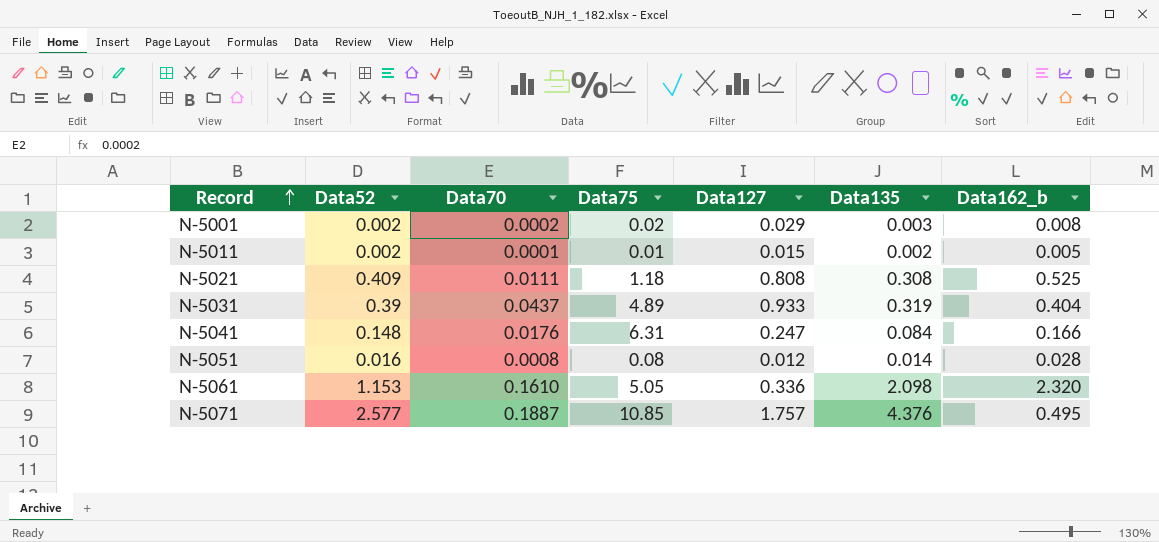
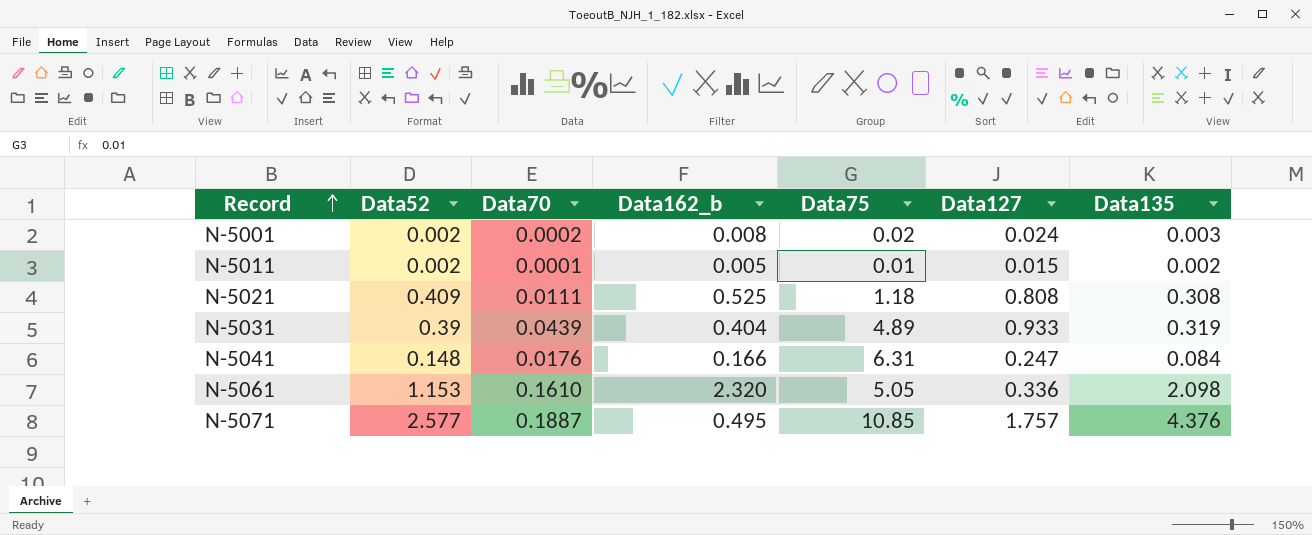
column Data162_b | position: 7 -> 4
row N-5051: 0.016 | 0.0008 | 0.08 | 0.012 | 0.014 | 0.028 -> none
N-5001 | Data127: 0.029 -> 0.024
N-5031 | Data70: 0.0437 -> 0.0439

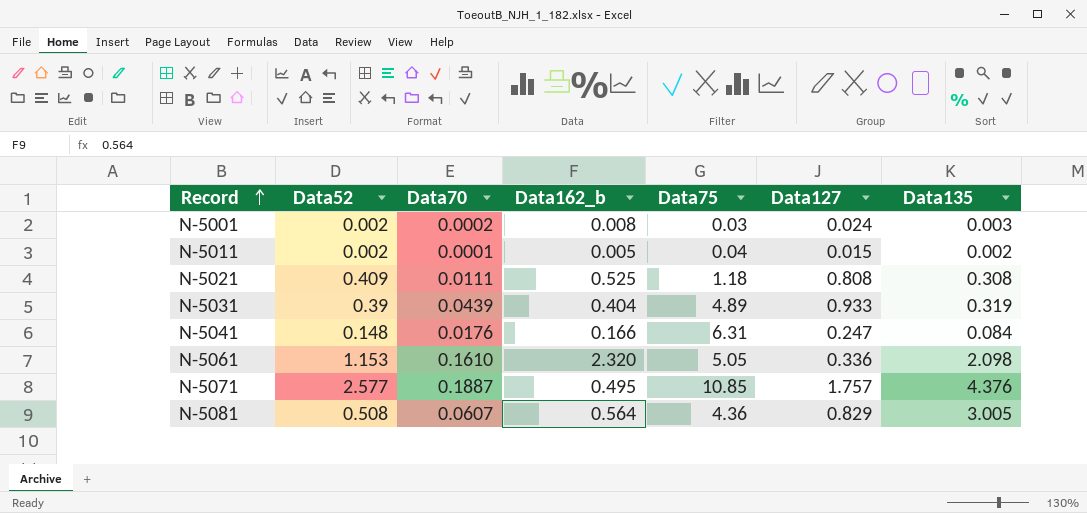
N-5001 | Data75: 0.02 -> 0.03
N-5011 | Data75: 0.01 -> 0.04
row N-5081: none -> 0.508 | 0.0607 | 0.564 | 4.36 | 0.829 | 3.005

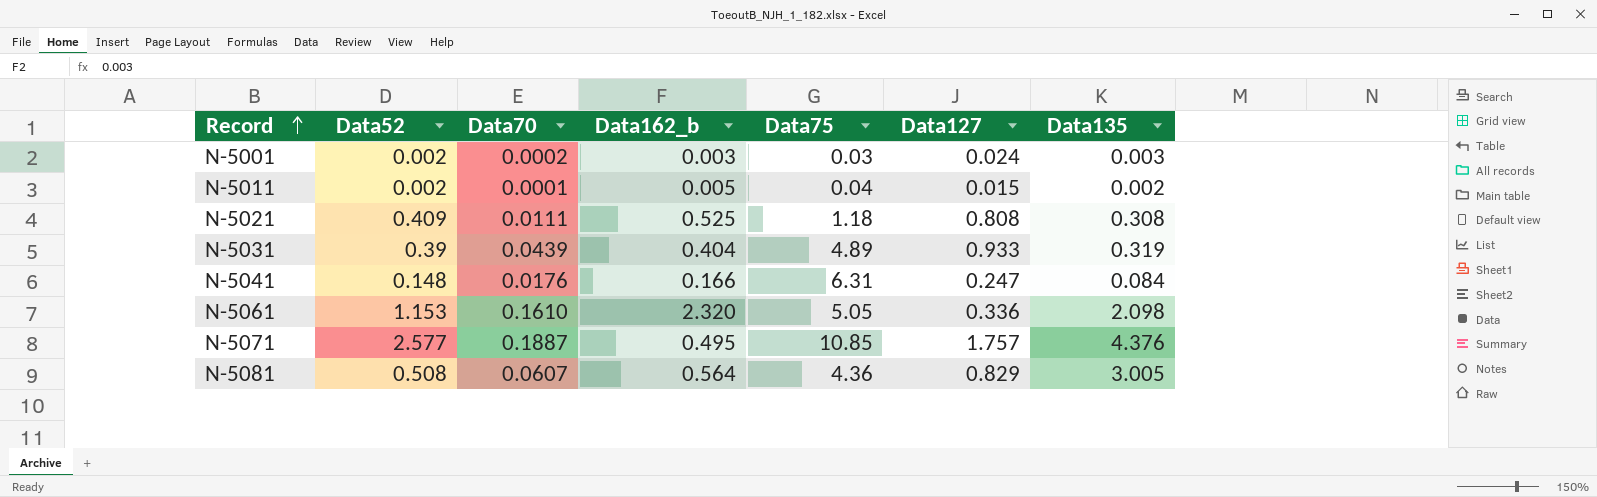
N-5001 | Data162_b: 0.008 -> 0.003

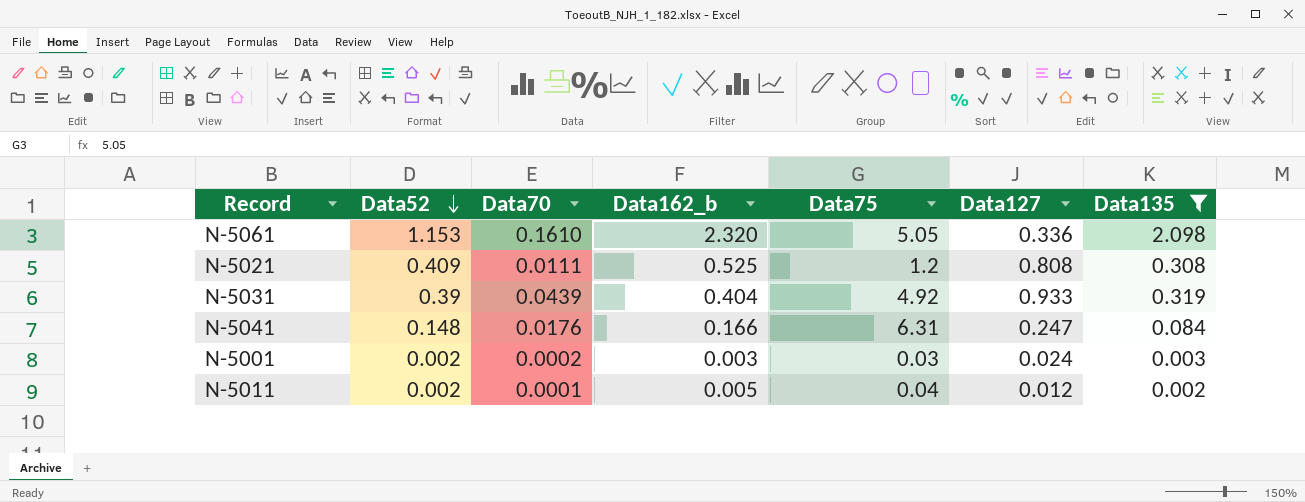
filter: none -> Data135 <= 2.098
row order: Record ascending -> Data52 descending
N-5021 | Data75: 1.18 -> 1.2
N-5031 | Data75: 4.89 -> 4.92
N-5011 | Data127: 0.015 -> 0.012

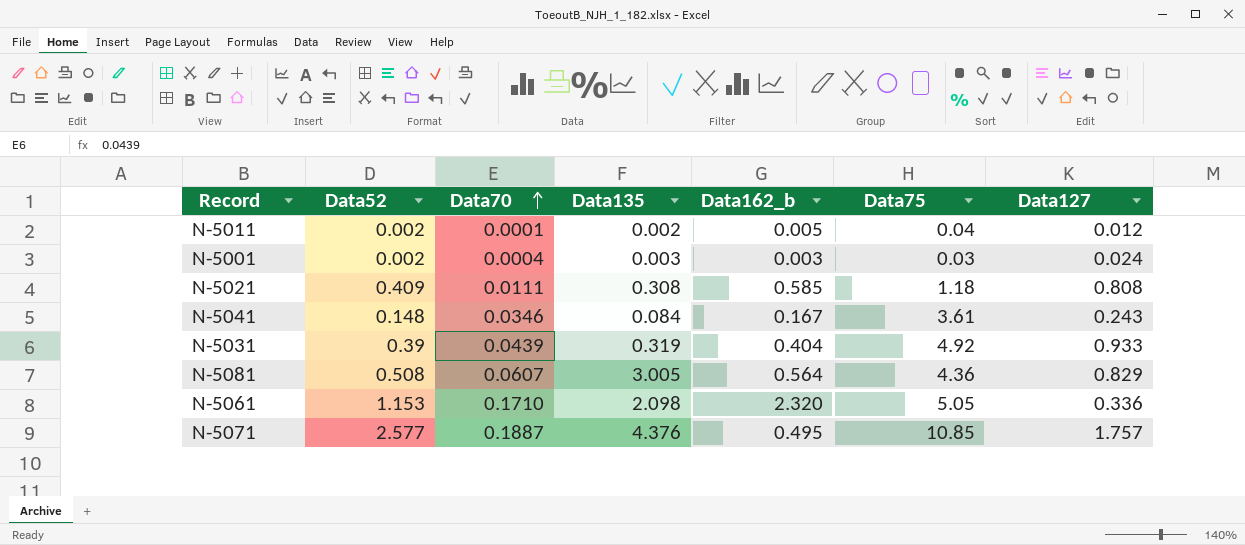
filter: Data135 <= 2.098 -> none
row order: Data52 descending -> Data70 ascending
column Data135 | position: 7 -> 4
N-5001 | Data70: 0.0002 -> 0.0004
N-5021 | Data162_b: 0.525 -> 0.585
N-5021 | Data75: 1.2 -> 1.18
N-5041 | Data70: 0.0176 -> 0.0346
N-5041 | Data162_b: 0.166 -> 0.167
N-5041 | Data75: 6.31 -> 3.61
N-5041 | Data127: 0.247 -> 0.243
N-5061 | Data70: 0.1610 -> 0.1710

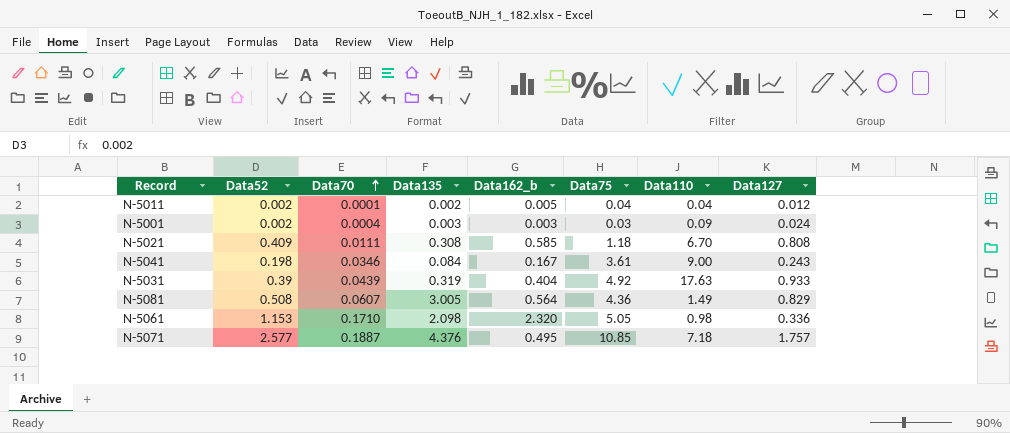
column Data110 | position: none -> 7
N-5041 | Data52: 0.148 -> 0.198

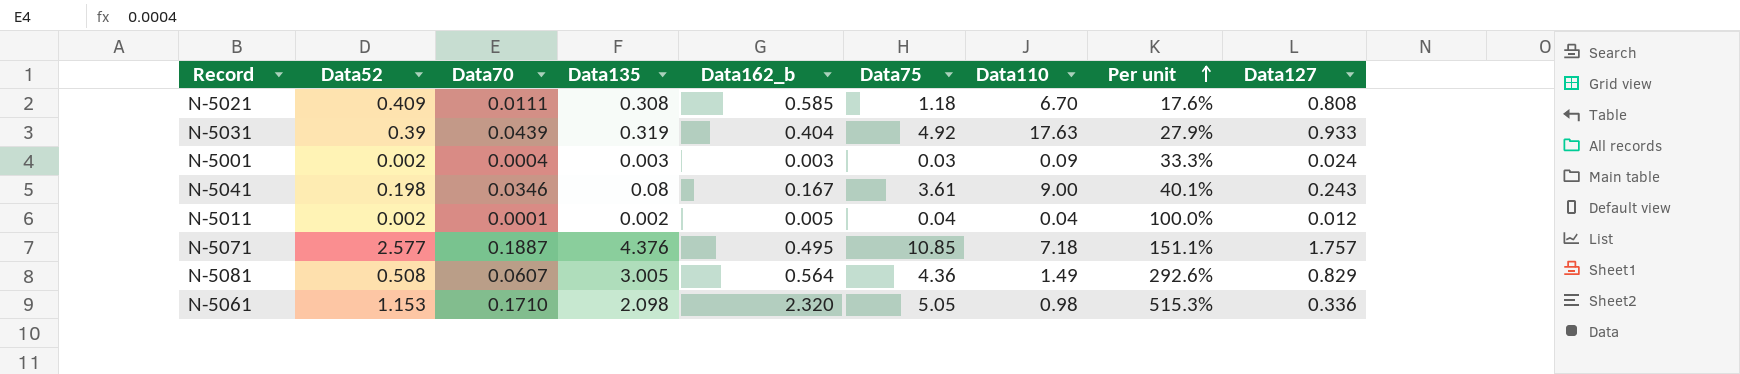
row order: Data70 ascending -> Per unit ascending
column Per unit | formula: none -> [Data75] / [Data110]
N-5041 | Data135: 0.084 -> 0.08

